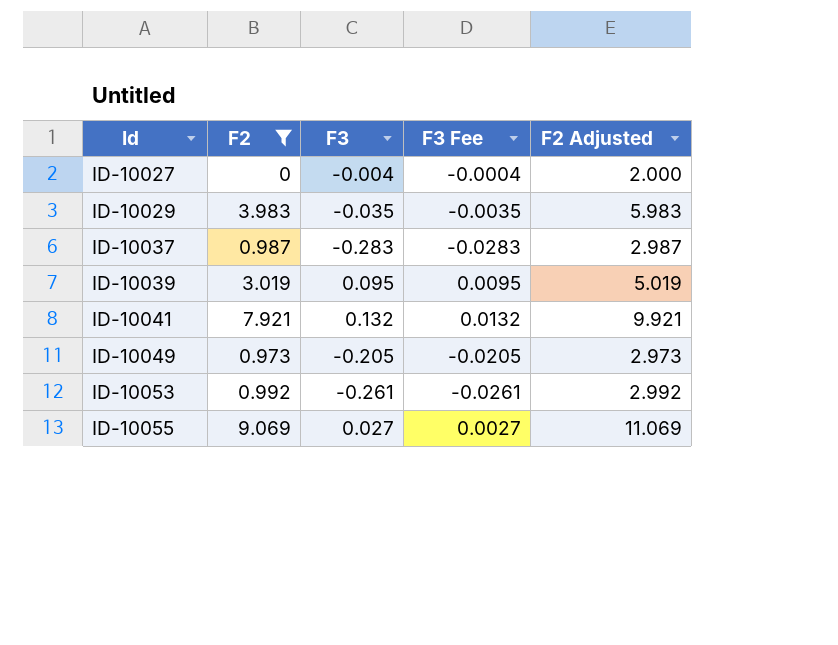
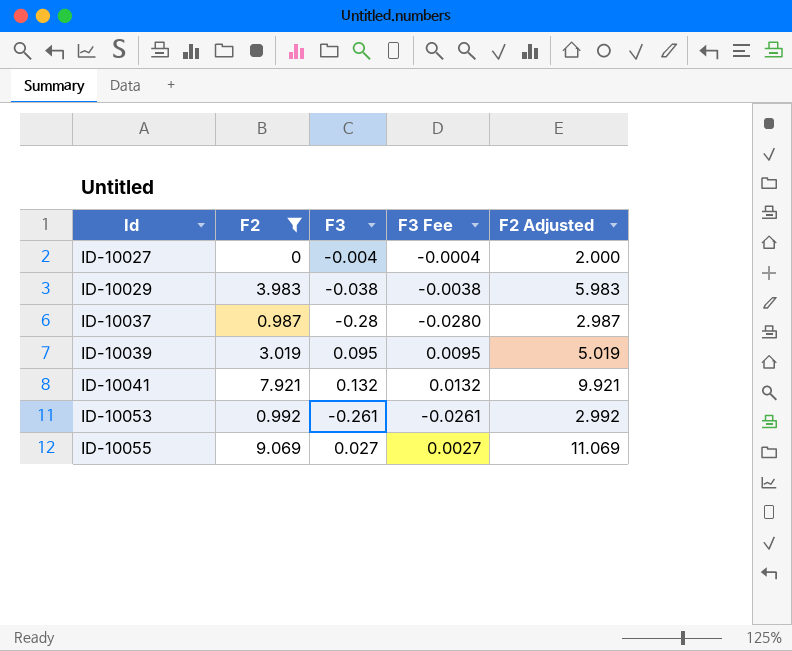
row ID-10049: 0.973 | -0.205 | -0.0205 | 2.973 -> none
ID-10029 | F3: -0.035 -> -0.038
ID-10029 | F3 Fee: -0.0035 -> -0.0038
ID-10037 | F3: -0.283 -> -0.28
ID-10037 | F3 Fee: -0.0283 -> -0.0280

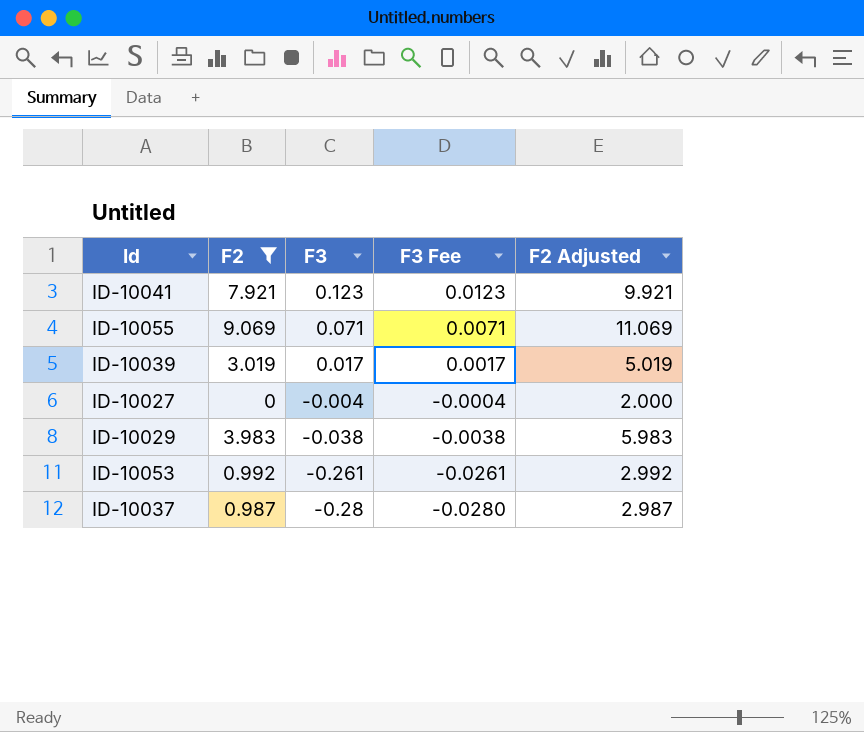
row order: Id ascending -> F3 descending
ID-10041 | F3: 0.132 -> 0.123
ID-10041 | F3 Fee: 0.0132 -> 0.0123
ID-10055 | F3: 0.027 -> 0.071
ID-10055 | F3 Fee: 0.0027 -> 0.0071
ID-10039 | F3: 0.095 -> 0.017
ID-10039 | F3 Fee: 0.0095 -> 0.0017

